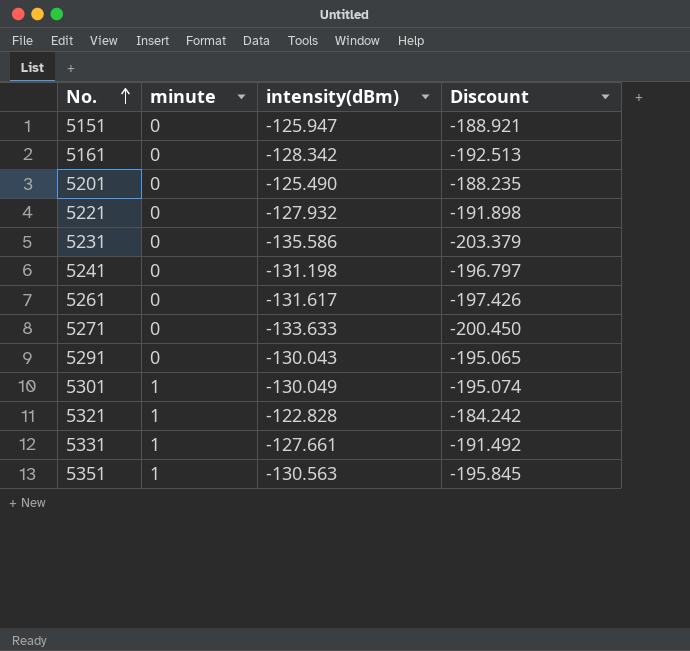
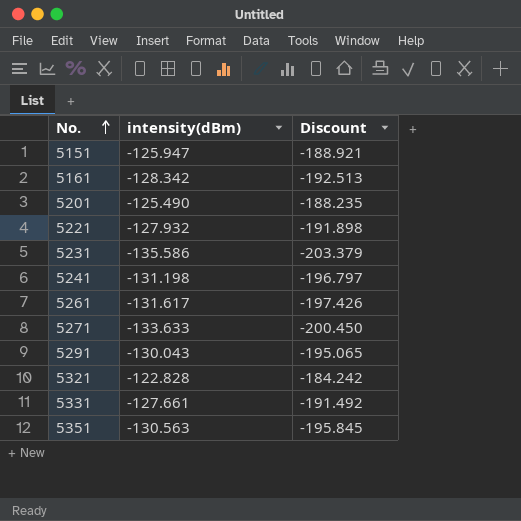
column minute | position: 2 -> none
row 5301: 1 | -130.049 | -195.074 -> none

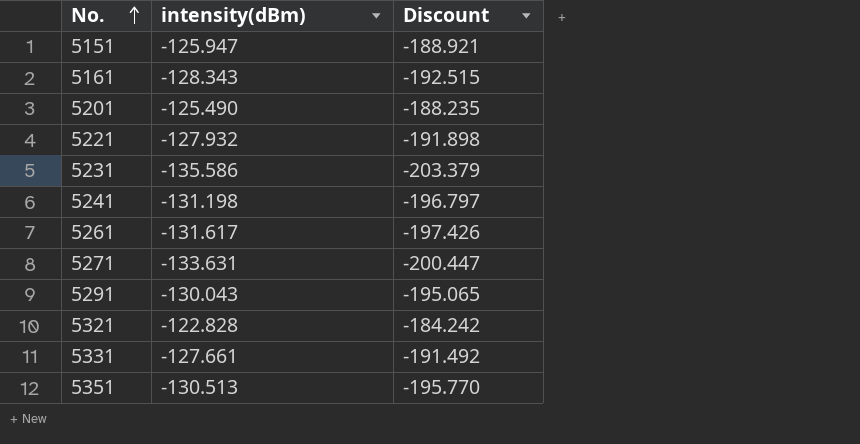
5161 | intensity(dBm): -128.342 -> -128.343
5161 | Discount: -192.513 -> -192.515
5271 | intensity(dBm): -133.633 -> -133.631
5271 | Discount: -200.450 -> -200.447
5351 | intensity(dBm): -130.563 -> -130.513
5351 | Discount: -195.845 -> -195.770

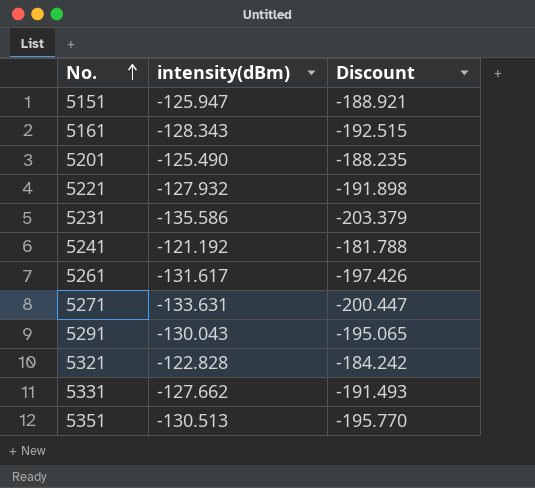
5241 | intensity(dBm): -131.198 -> -121.192
5241 | Discount: -196.797 -> -181.788
5331 | intensity(dBm): -127.661 -> -127.662
5331 | Discount: -191.492 -> -191.493

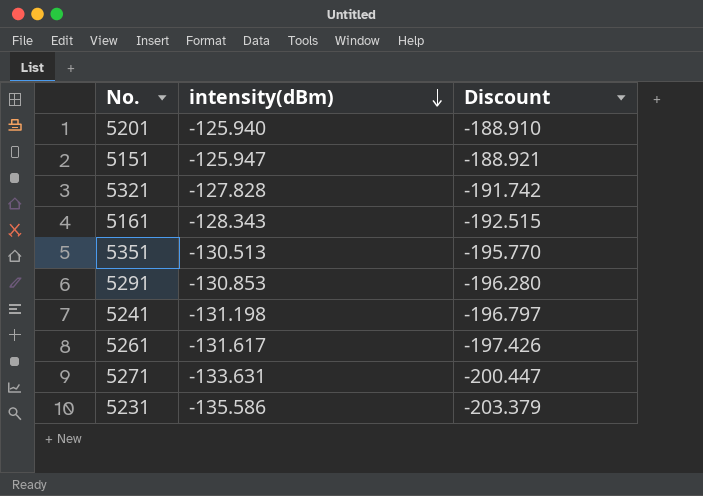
row order: No. ascending -> intensity(dBm) descending
row 5221: -127.932 | -191.898 -> none
row 5331: -127.662 | -191.493 -> none
5201 | intensity(dBm): -125.490 -> -125.940
5201 | Discount: -188.235 -> -188.910
5321 | intensity(dBm): -122.828 -> -127.828
5321 | Discount: -184.242 -> -191.742
5291 | intensity(dBm): -130.043 -> -130.853
5291 | Discount: -195.065 -> -196.280
5241 | intensity(dBm): -121.192 -> -131.198
5241 | Discount: -181.788 -> -196.797

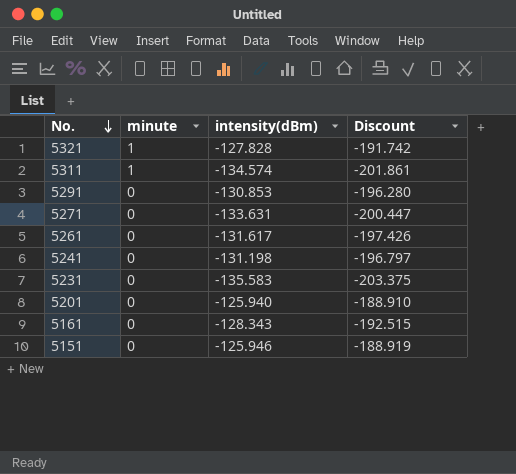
row order: intensity(dBm) descending -> No. descending
column minute | position: none -> 2
row 5351: -130.513 | -195.770 -> none
row 5311: none -> 1 | -134.574 | -201.861
5231 | intensity(dBm): -135.586 -> -135.583
5231 | Discount: -203.379 -> -203.375
5151 | intensity(dBm): -125.947 -> -125.946
5151 | Discount: -188.921 -> -188.919

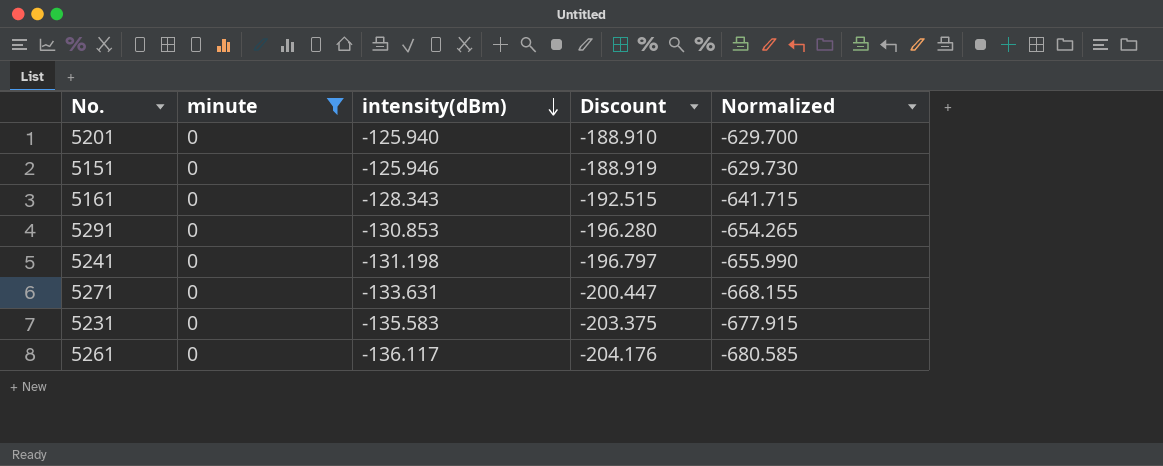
filter: none -> minute = 0
row order: No. descending -> intensity(dBm) descending
column Normalized | formula: none -> [intensity(dBm)] * 5
5261 | intensity(dBm): -131.617 -> -136.117
5261 | Discount: -197.426 -> -204.176

